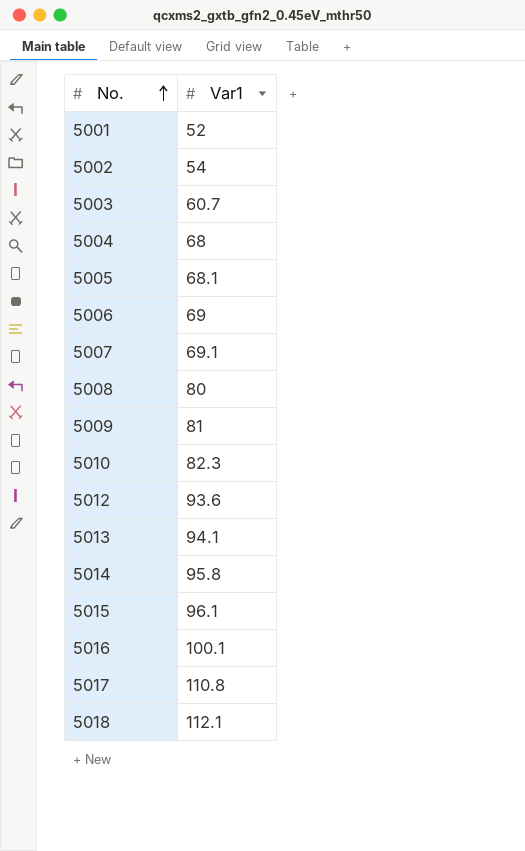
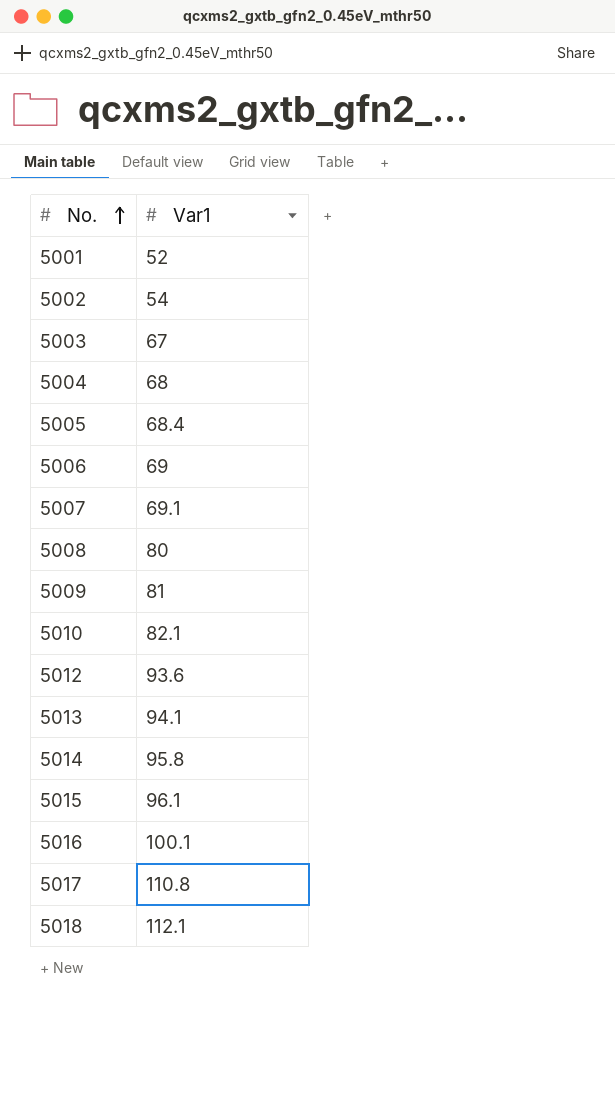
5003 | Var1: 60.7 -> 67
5005 | Var1: 68.1 -> 68.4
5010 | Var1: 82.3 -> 82.1

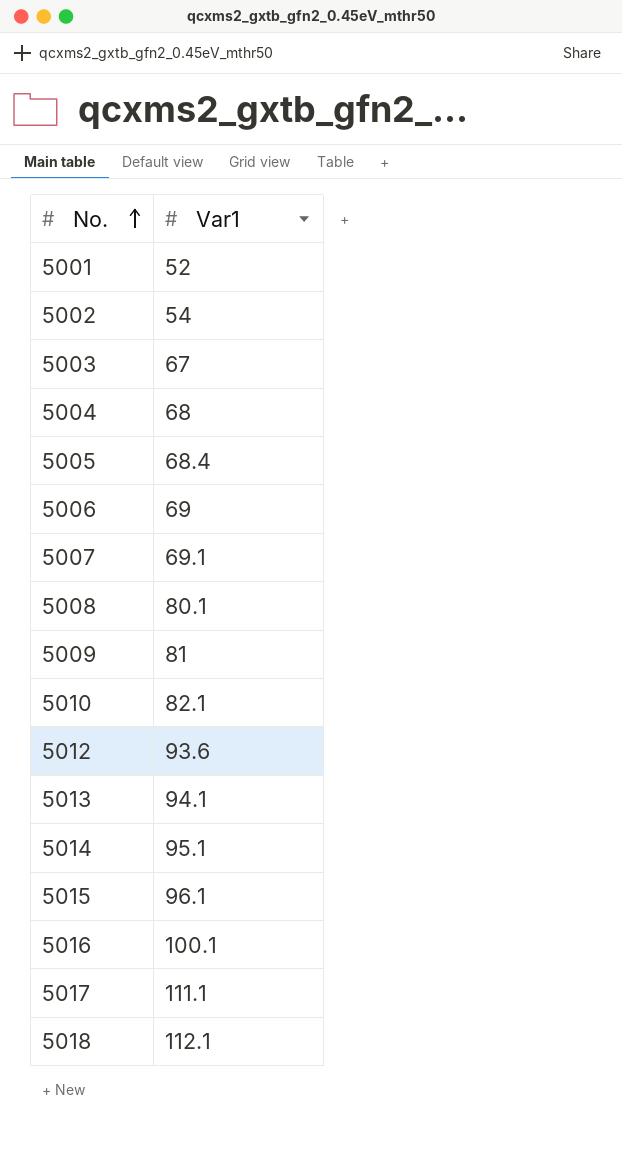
5008 | Var1: 80 -> 80.1
5014 | Var1: 95.8 -> 95.1
5017 | Var1: 110.8 -> 111.1

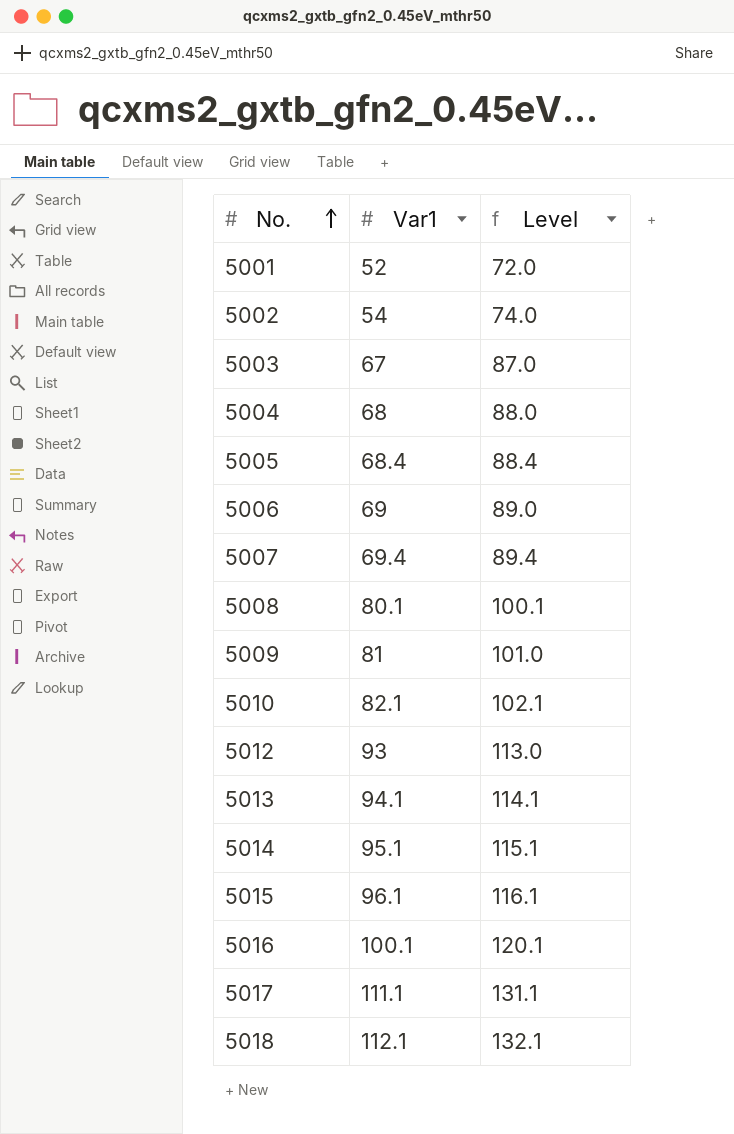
column Level | formula: none -> [Var1] + 20
5007 | Var1: 69.1 -> 69.4
5012 | Var1: 93.6 -> 93

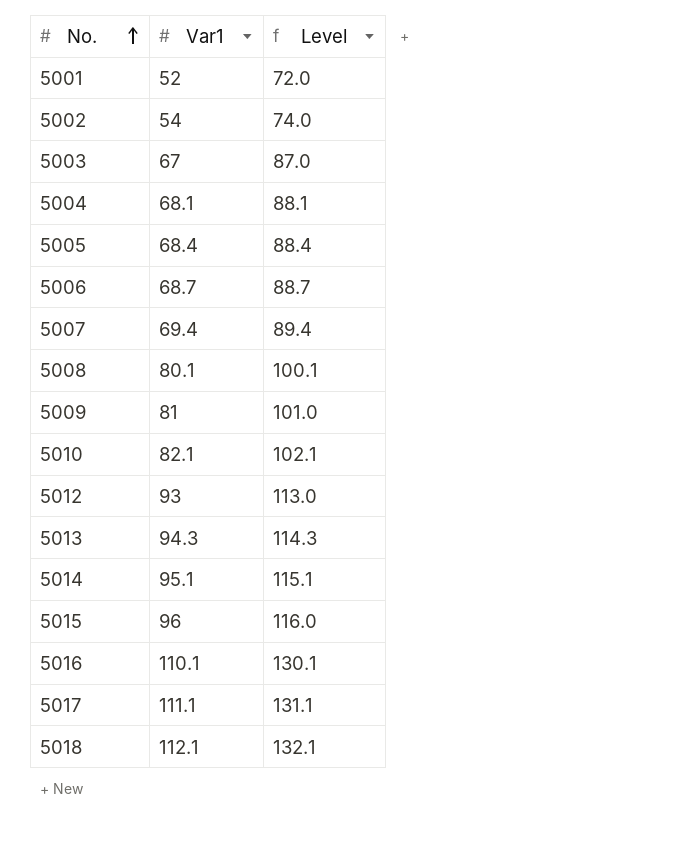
5004 | Var1: 68 -> 68.1
5004 | Level: 88.0 -> 88.1
5006 | Var1: 69 -> 68.7
5006 | Level: 89.0 -> 88.7
5013 | Var1: 94.1 -> 94.3
5013 | Level: 114.1 -> 114.3
5015 | Var1: 96.1 -> 96
5015 | Level: 116.1 -> 116.0
5016 | Var1: 100.1 -> 110.1
5016 | Level: 120.1 -> 130.1

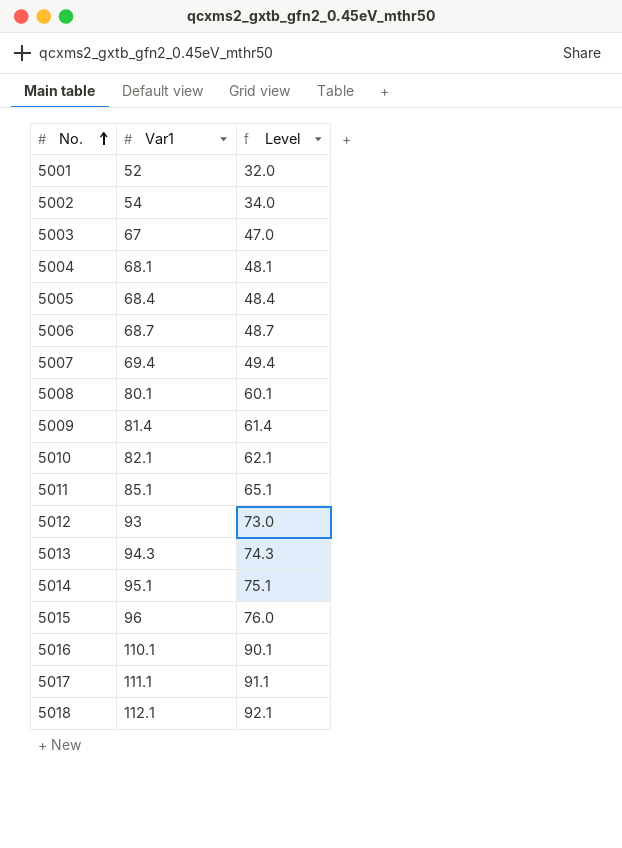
column Level | formula: [Var1] + 20 -> [Var1] - 20
5009 | Var1: 81 -> 81.4
row 5011: none -> 85.1 | 65.1

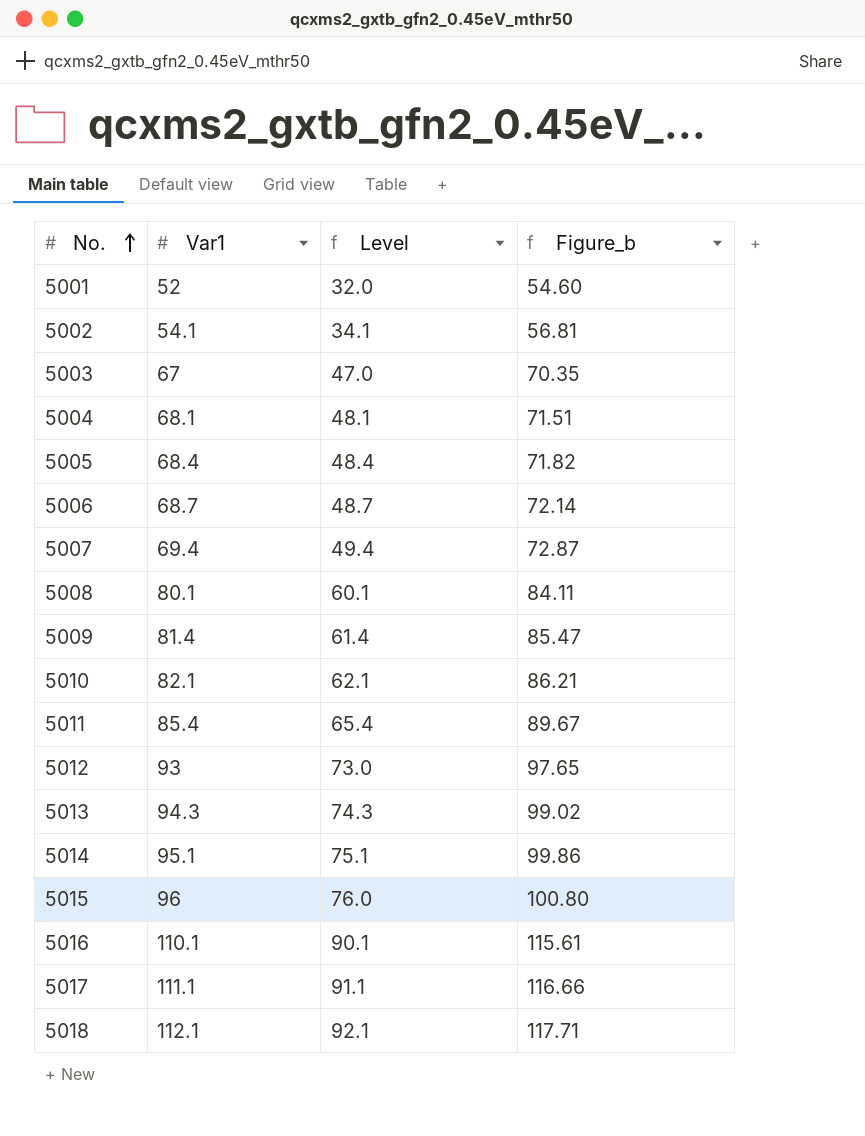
column Figure_b | formula: none -> [Var1] * 1.05
5002 | Var1: 54 -> 54.1
5002 | Level: 34.0 -> 34.1
5011 | Var1: 85.1 -> 85.4
5011 | Level: 65.1 -> 65.4

